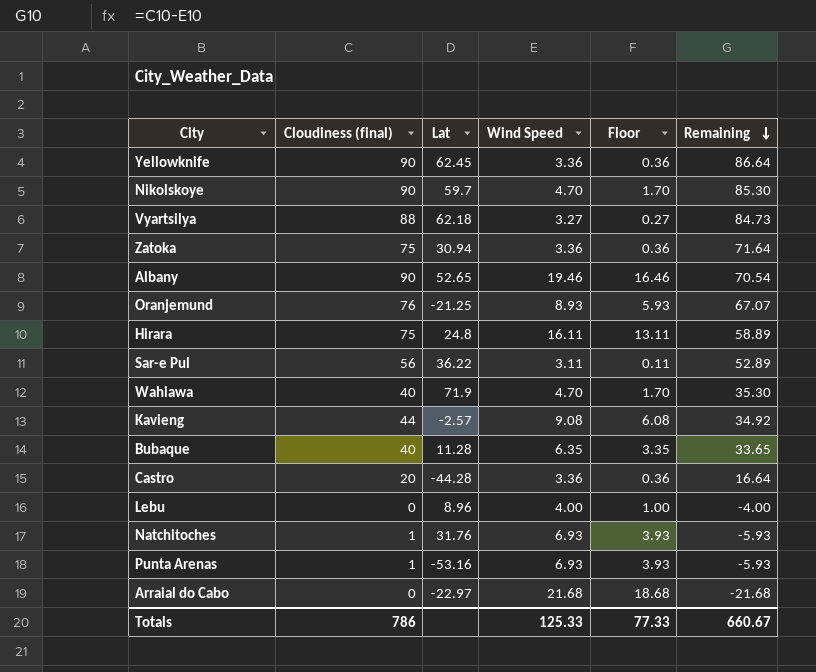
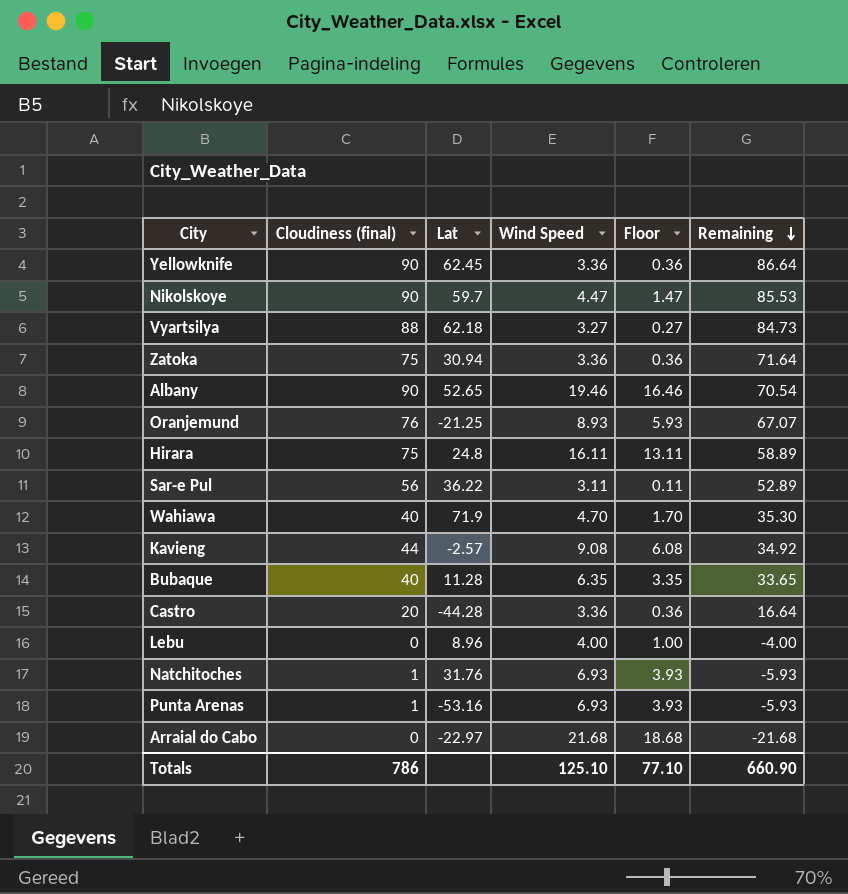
Nikolskoye | Wind Speed: 4.70 -> 4.47
Nikolskoye | Floor: 1.70 -> 1.47
Nikolskoye | Remaining: 85.30 -> 85.53
Totals | Wind Speed: 125.33 -> 125.10
Totals | Floor: 77.33 -> 77.10
Totals | Remaining: 660.67 -> 660.90

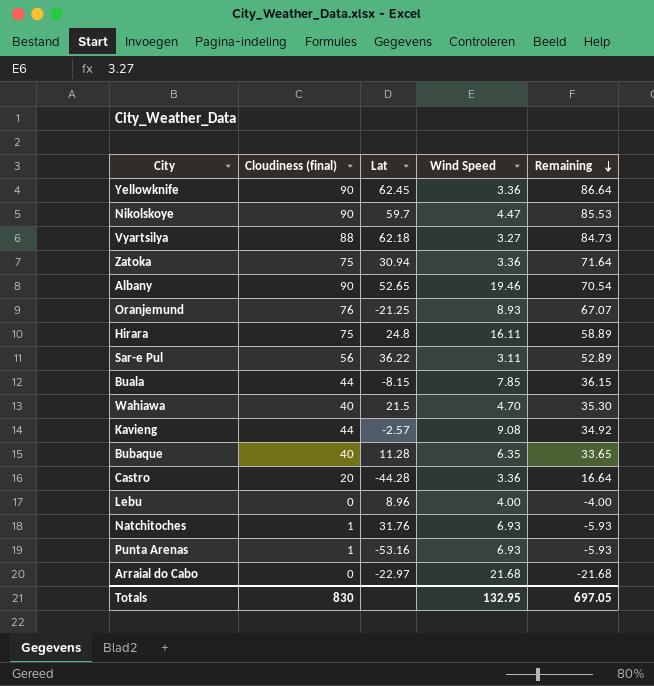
column Floor | formula: [Wind Speed] - 3 -> none
row Buala: none -> 44 | -8.15 | 7.85 | 36.15
Wahiawa | Lat: 71.9 -> 21.5
Totals | Cloudiness (final): 786 -> 830
Totals | Wind Speed: 125.10 -> 132.95
Totals | Remaining: 660.90 -> 697.05

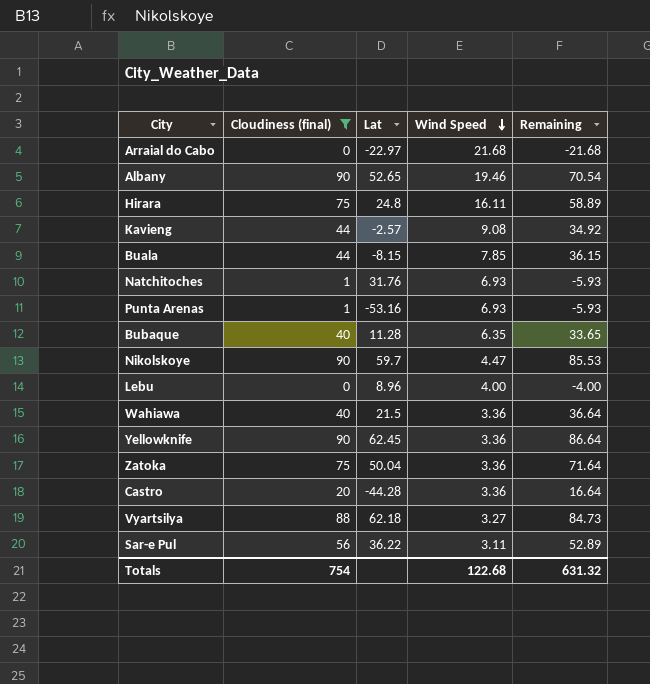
filter: none -> Cloudiness (final) != 76
row order: Remaining descending -> Wind Speed descending
Wahiawa | Wind Speed: 4.70 -> 3.36
Wahiawa | Remaining: 35.30 -> 36.64
Zatoka | Lat: 30.94 -> 50.04
Totals | Cloudiness (final): 830 -> 754
Totals | Wind Speed: 132.95 -> 122.68
Totals | Remaining: 697.05 -> 631.32

